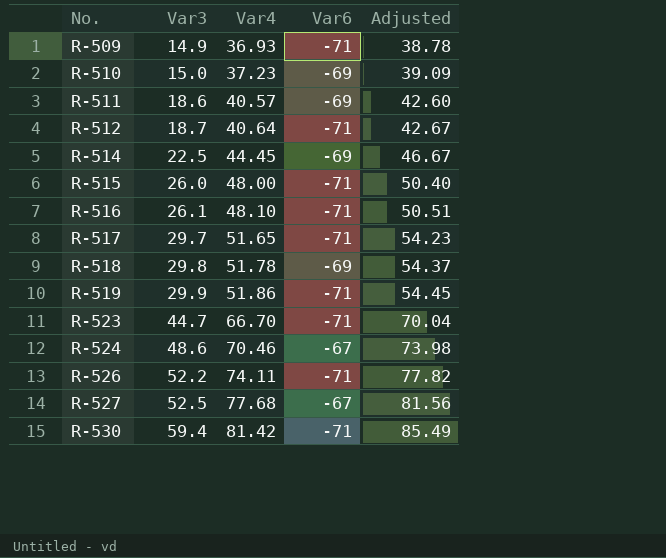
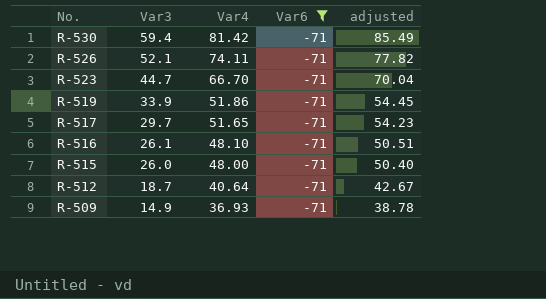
filter: none -> Var6 = -71
row order: No. ascending -> No. descending
column name: Adjusted -> adjusted
R-526 | Var3: 52.2 -> 52.1
R-519 | Var3: 29.9 -> 33.9

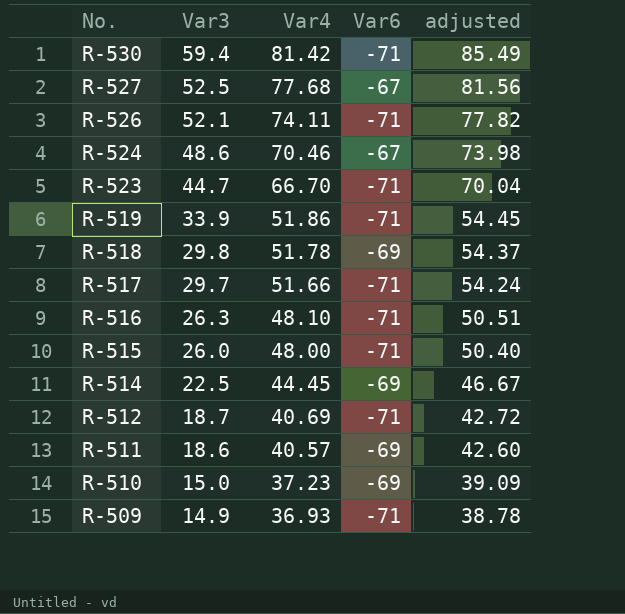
filter: Var6 = -71 -> none
R-517 | Var4: 51.65 -> 51.66
R-517 | adjusted: 54.23 -> 54.24
R-516 | Var3: 26.1 -> 26.3
R-512 | Var4: 40.64 -> 40.69
R-512 | adjusted: 42.67 -> 42.72

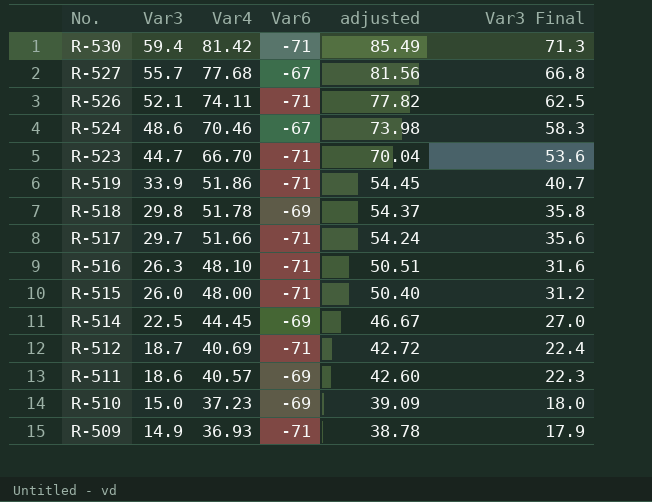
column Var3 Final | formula: none -> [Var3] * 1.2
R-527 | Var3: 52.5 -> 55.7

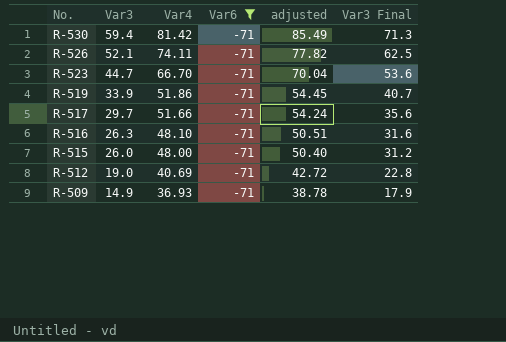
filter: none -> Var6 = -71
R-512 | Var3: 18.7 -> 19.0
R-512 | Var3 Final: 22.4 -> 22.8

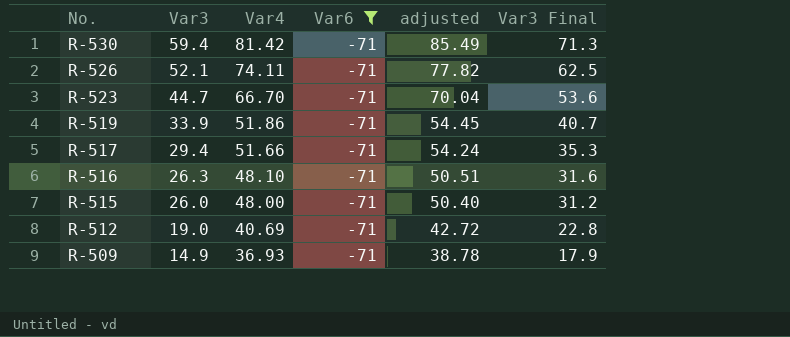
R-517 | Var3: 29.7 -> 29.4
R-517 | Var3 Final: 35.6 -> 35.3

